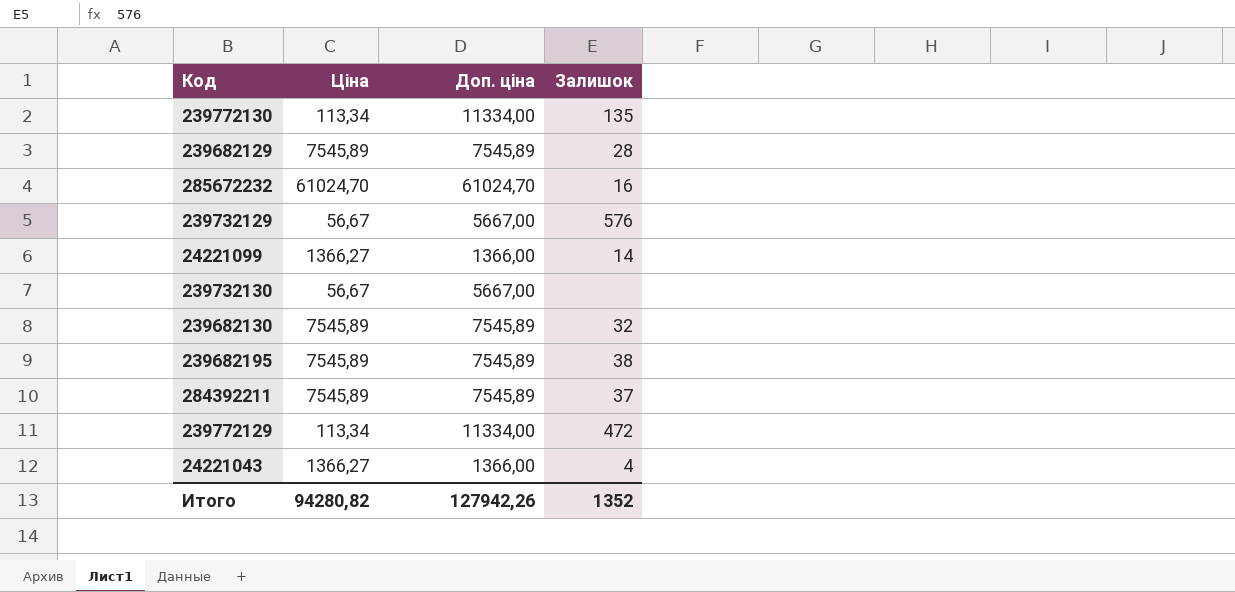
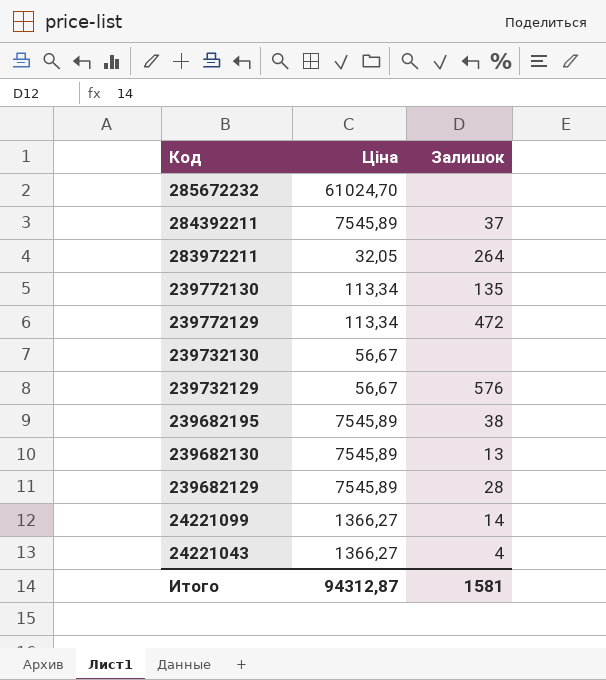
row order: none -> Код descending
column Доп. ціна | position: 3 -> none
285672232 | Залишок: 16 -> none
row 283972211: none -> 32,05 | 264
239682130 | Залишок: 32 -> 13
Итого | Ціна: 94280,82 -> 94312,87
Итого | Залишок: 1352 -> 1581

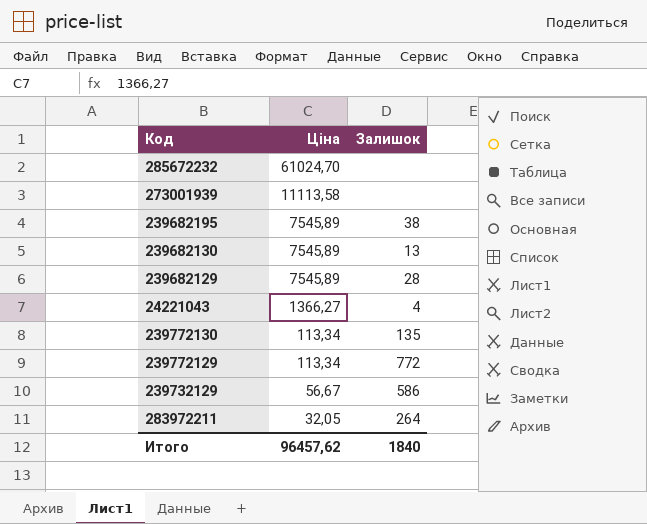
row order: Код descending -> Ціна descending
row 284392211: 7545,89 | 37 -> none
row 239732130: 56,67 | none -> none
row 24221099: 1366,27 | 14 -> none
row 273001939: none -> 11113,58 | none
239772129 | Залишок: 472 -> 772
239732129 | Залишок: 576 -> 586
Итого | Ціна: 94312,87 -> 96457,62
Итого | Залишок: 1581 -> 1840

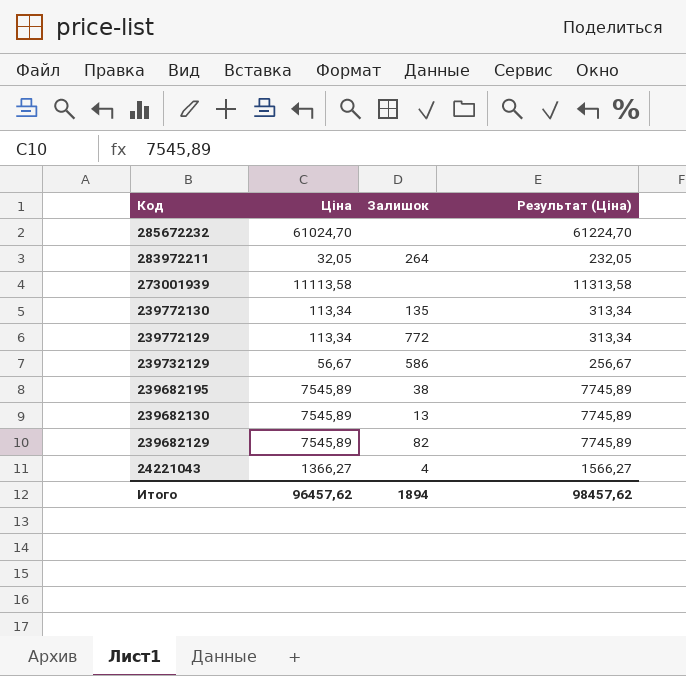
row order: Ціна descending -> Код descending
column Результат (Ціна) | formula: none -> [Ціна] + 200
239682129 | Залишок: 28 -> 82
Итого | Залишок: 1840 -> 1894

